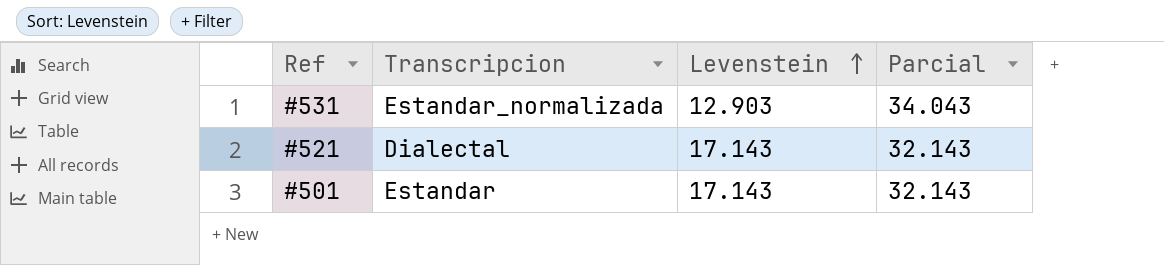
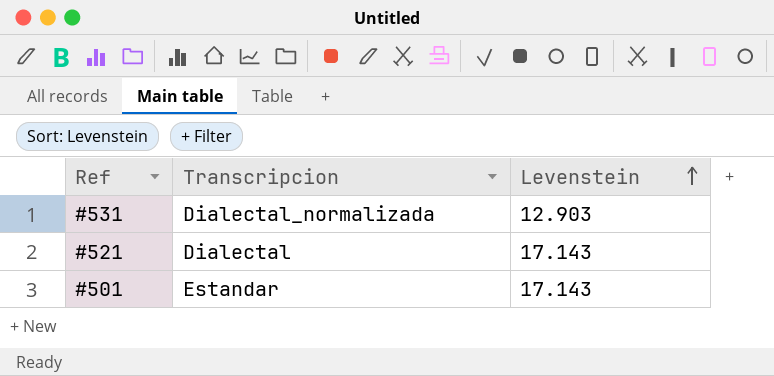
column Parcial | position: 4 -> none
#531 | Transcripcion: Estandar_normalizada -> Dialectal_normalizada

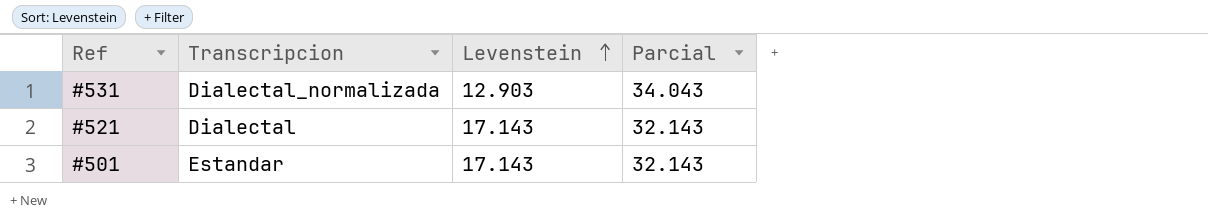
column Parcial | position: none -> 4

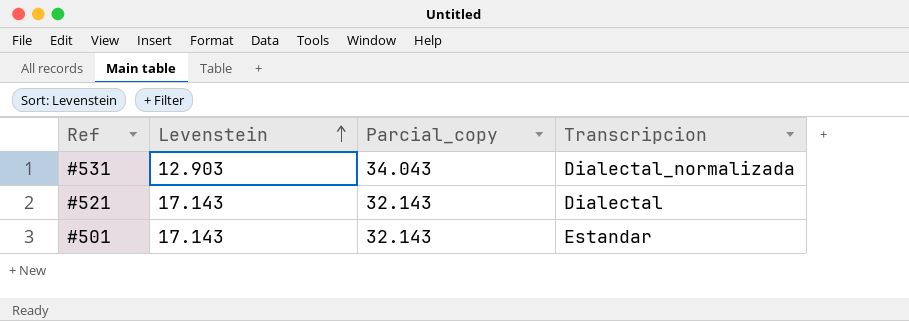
column name: Parcial -> Parcial_copy
column Transcripcion | position: 2 -> 4

